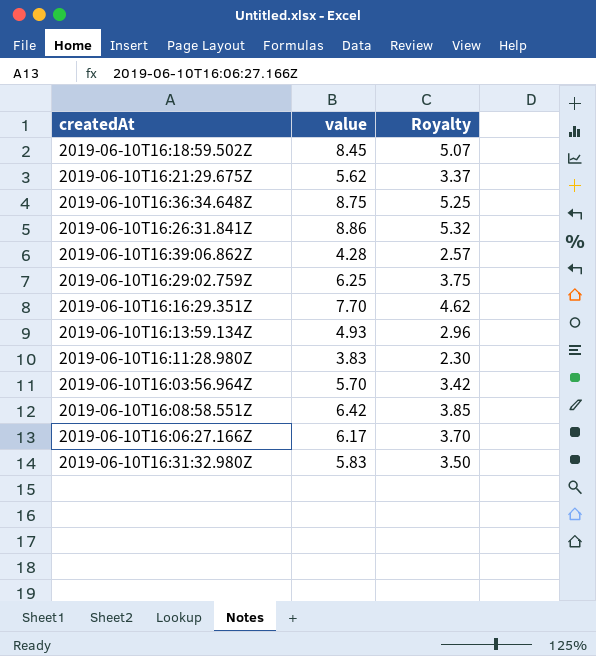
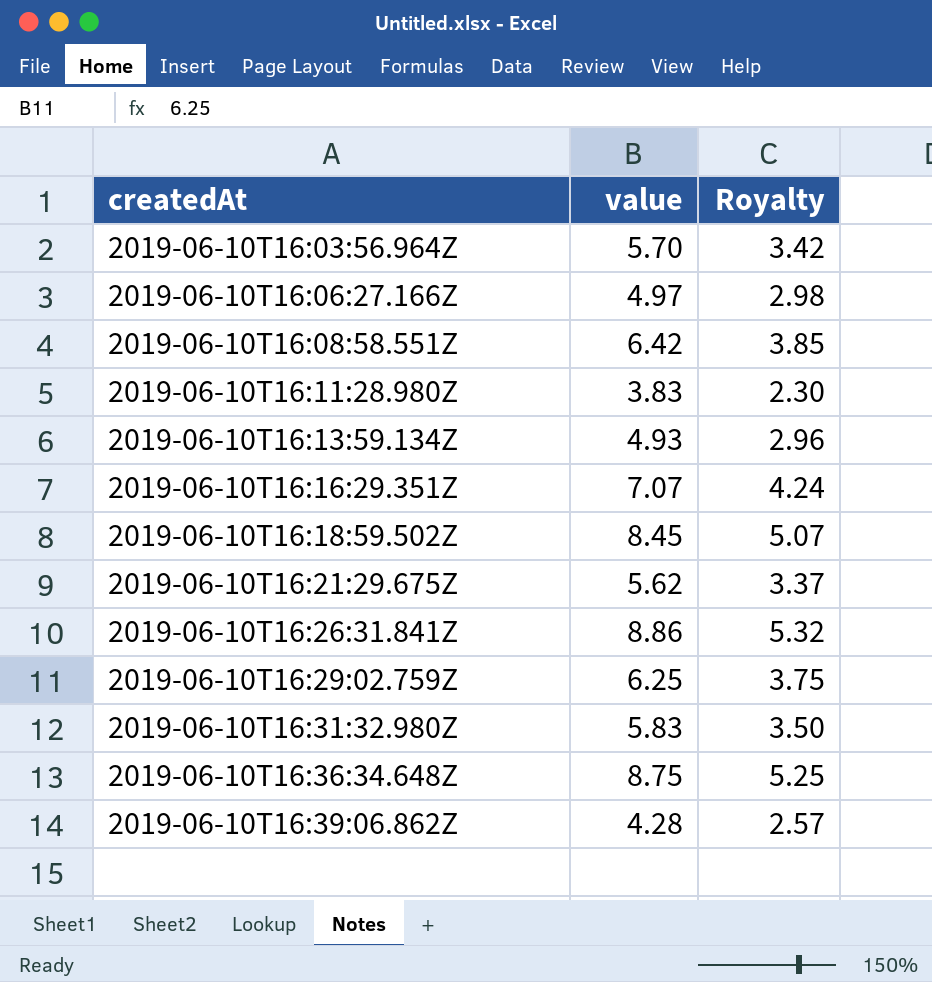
row order: none -> createdAt ascending
2019-06-10T16:06:27.166Z | value: 6.17 -> 4.97
2019-06-10T16:06:27.166Z | Royalty: 3.70 -> 2.98
2019-06-10T16:16:29.351Z | value: 7.70 -> 7.07
2019-06-10T16:16:29.351Z | Royalty: 4.62 -> 4.24

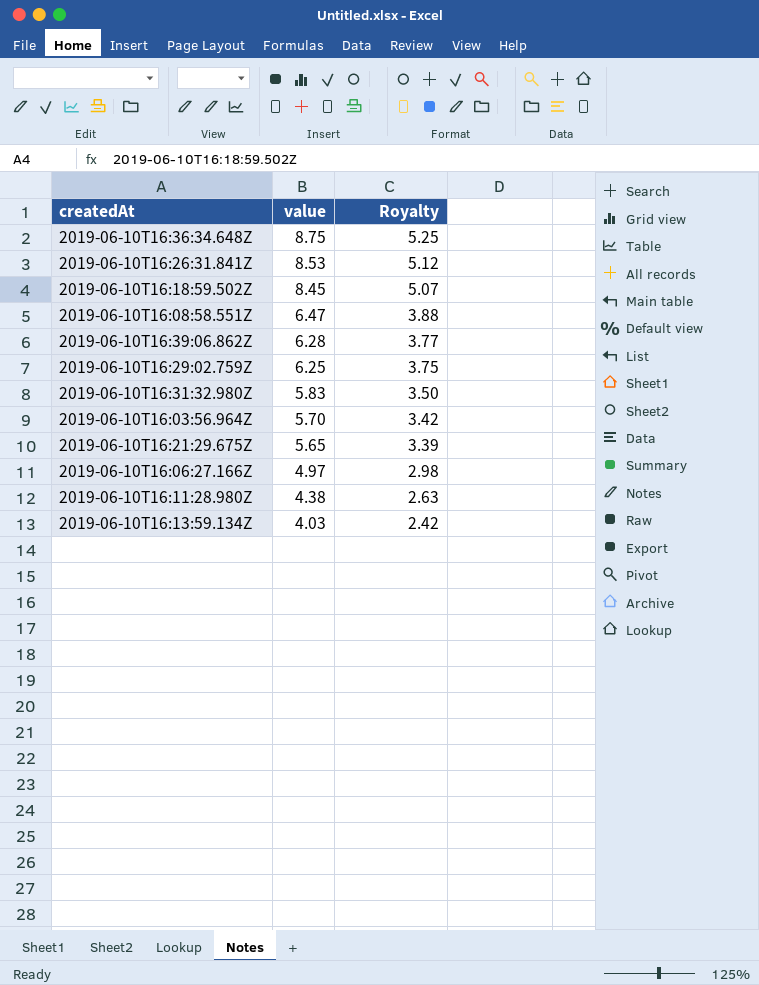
row order: createdAt ascending -> value descending
row 2019-06-10T16:16:29.351Z: 7.07 | 4.24 -> none
2019-06-10T16:26:31.841Z | value: 8.86 -> 8.53
2019-06-10T16:26:31.841Z | Royalty: 5.32 -> 5.12
2019-06-10T16:08:58.551Z | value: 6.42 -> 6.47
2019-06-10T16:08:58.551Z | Royalty: 3.85 -> 3.88
2019-06-10T16:39:06.862Z | value: 4.28 -> 6.28
2019-06-10T16:39:06.862Z | Royalty: 2.57 -> 3.77
2019-06-10T16:21:29.675Z | value: 5.62 -> 5.65
2019-06-10T16:21:29.675Z | Royalty: 3.37 -> 3.39
2019-06-10T16:11:28.980Z | value: 3.83 -> 4.38
2019-06-10T16:11:28.980Z | Royalty: 2.30 -> 2.63
2019-06-10T16:13:59.134Z | value: 4.93 -> 4.03
2019-06-10T16:13:59.134Z | Royalty: 2.96 -> 2.42

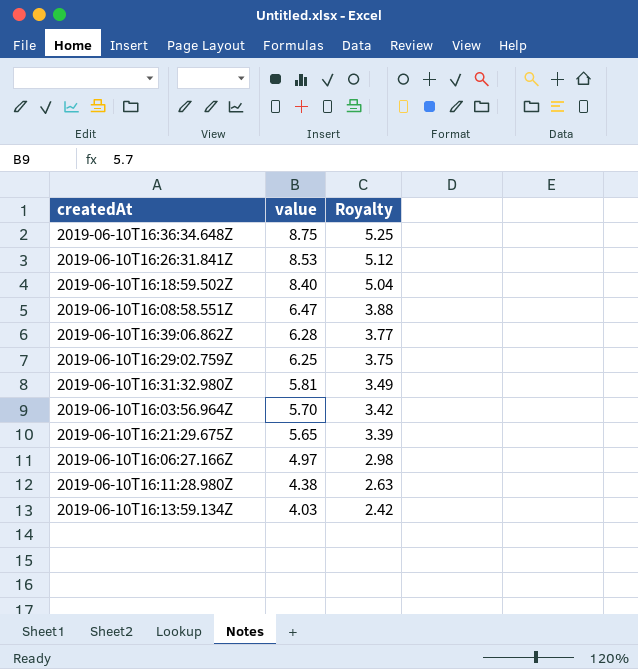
2019-06-10T16:18:59.502Z | value: 8.45 -> 8.40
2019-06-10T16:18:59.502Z | Royalty: 5.07 -> 5.04
2019-06-10T16:31:32.980Z | value: 5.83 -> 5.81
2019-06-10T16:31:32.980Z | Royalty: 3.50 -> 3.49

